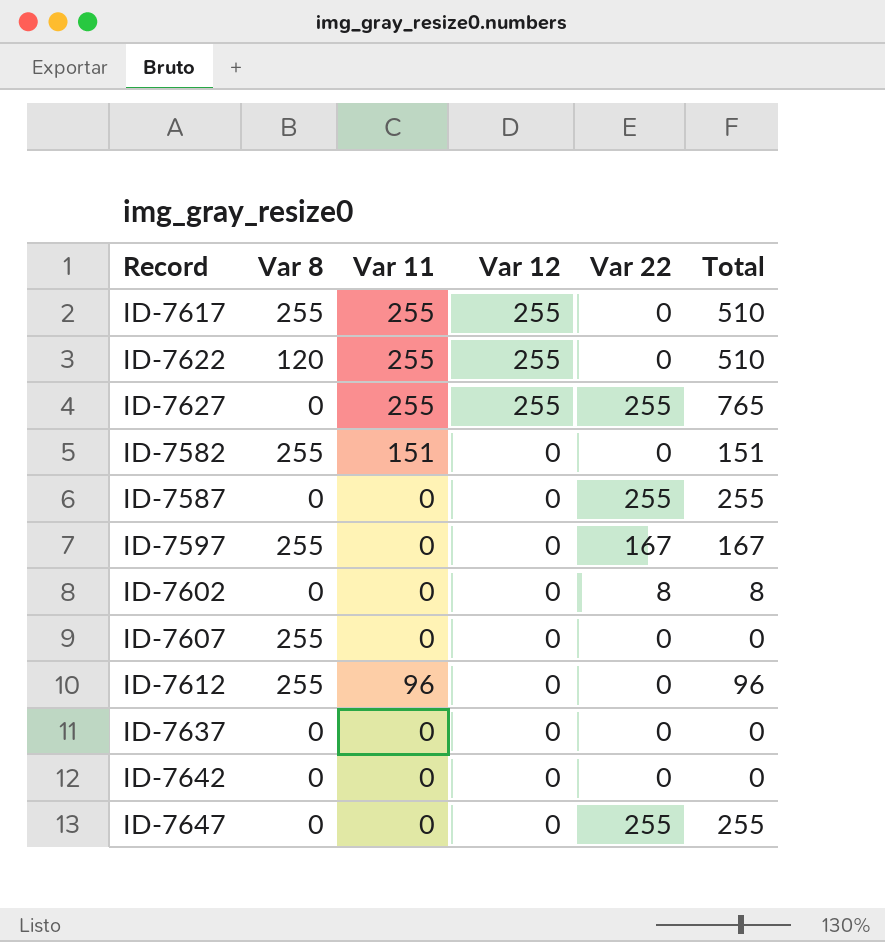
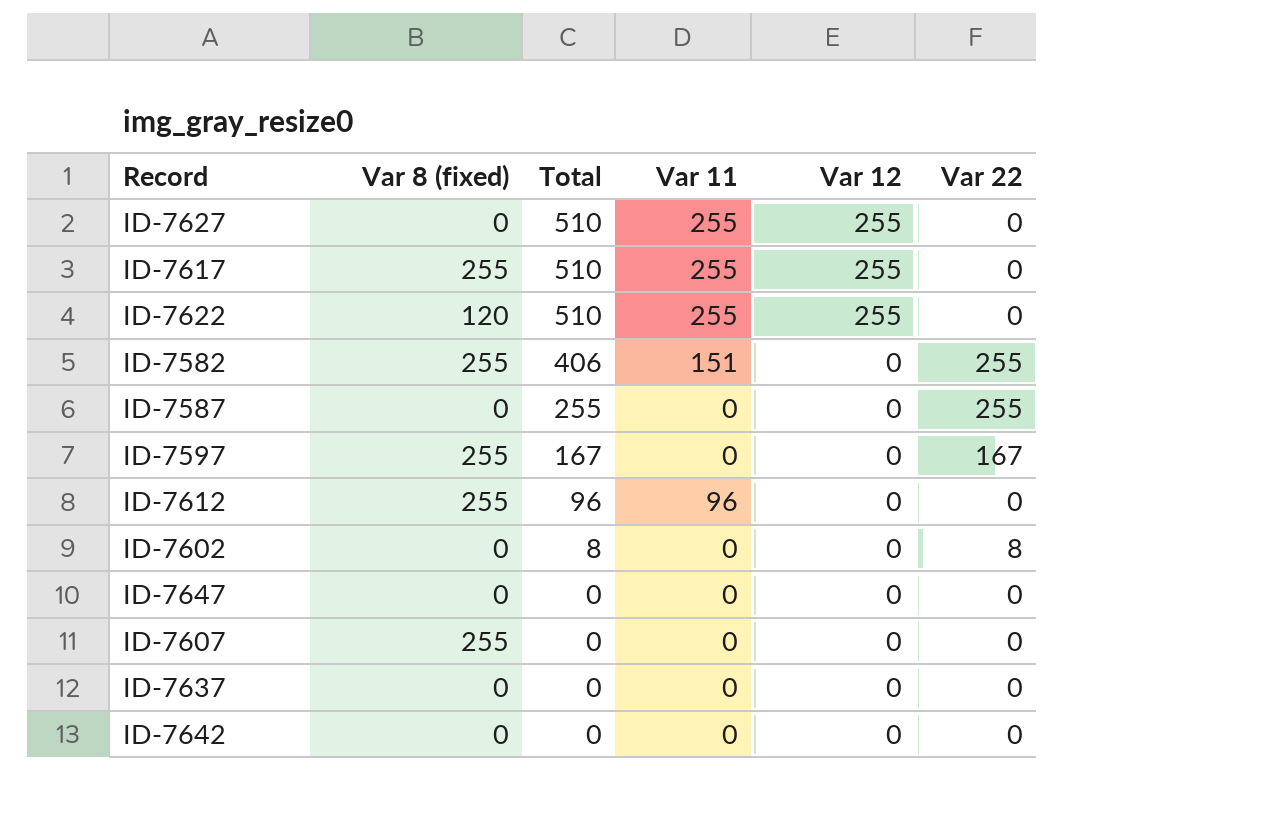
row order: Var 12 descending -> Total descending
column name: Var 8 -> Var 8 (fixed)
column Total | position: 6 -> 3
ID-7627 | Total: 765 -> 510
ID-7627 | Var 22: 255 -> 0
ID-7582 | Total: 151 -> 406
ID-7582 | Var 22: 0 -> 255
ID-7647 | Total: 255 -> 0
ID-7647 | Var 22: 255 -> 0

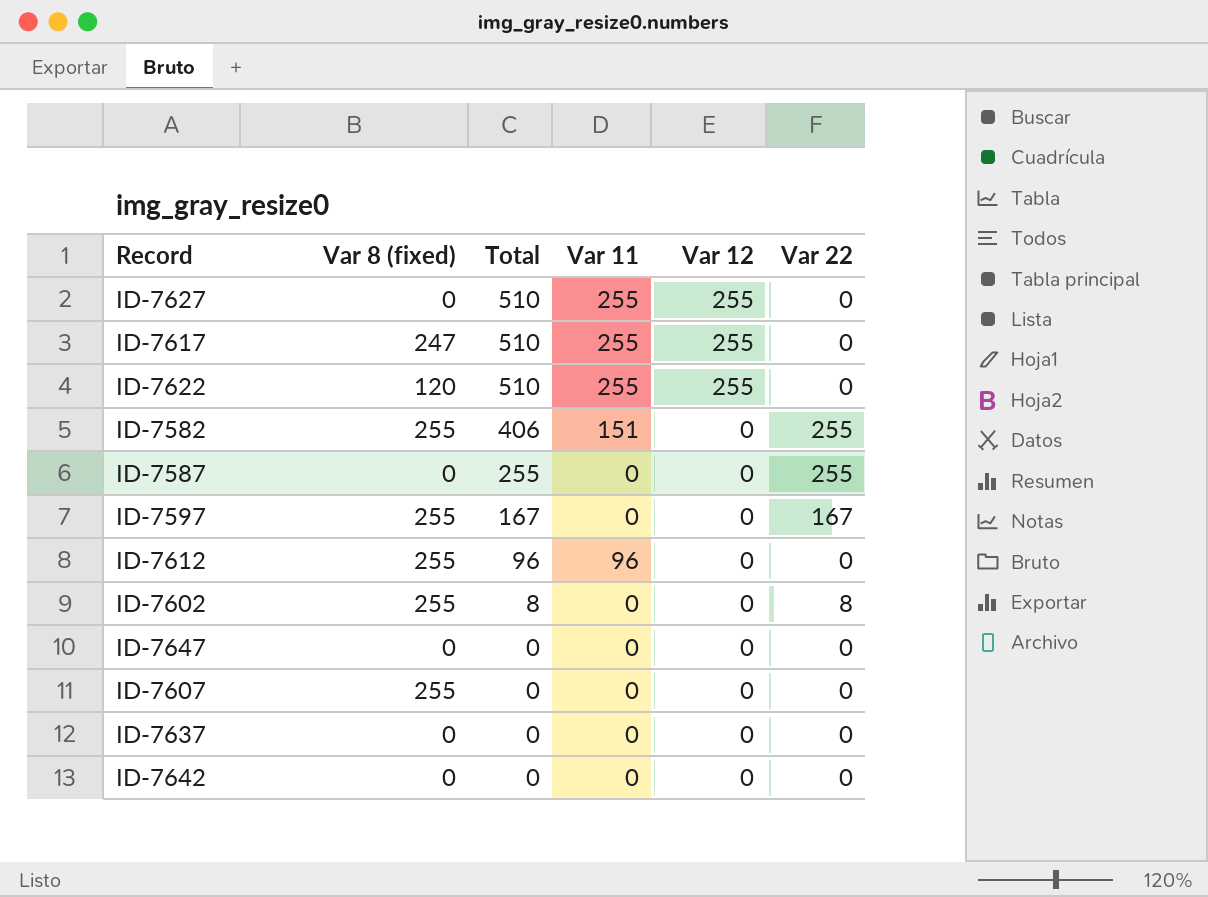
ID-7617 | Var 8 (fixed): 255 -> 247
ID-7602 | Var 8 (fixed): 0 -> 255

